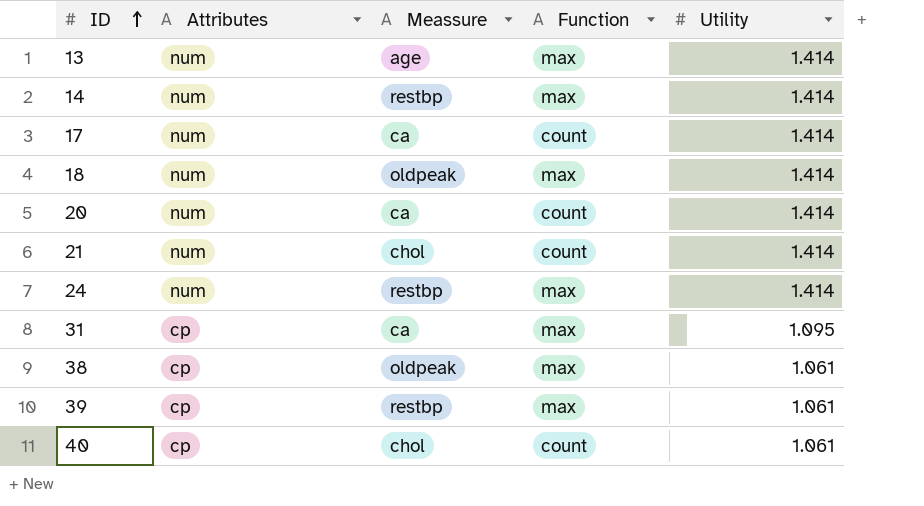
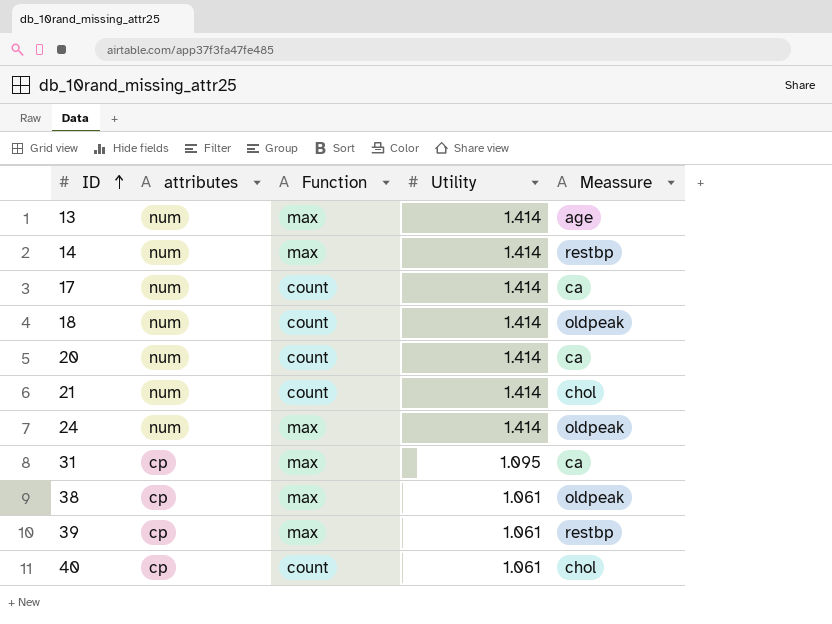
column name: Attributes -> attributes
column Meassure | position: 3 -> 5
18 | Function: max -> count
24 | Meassure: restbp -> oldpeak

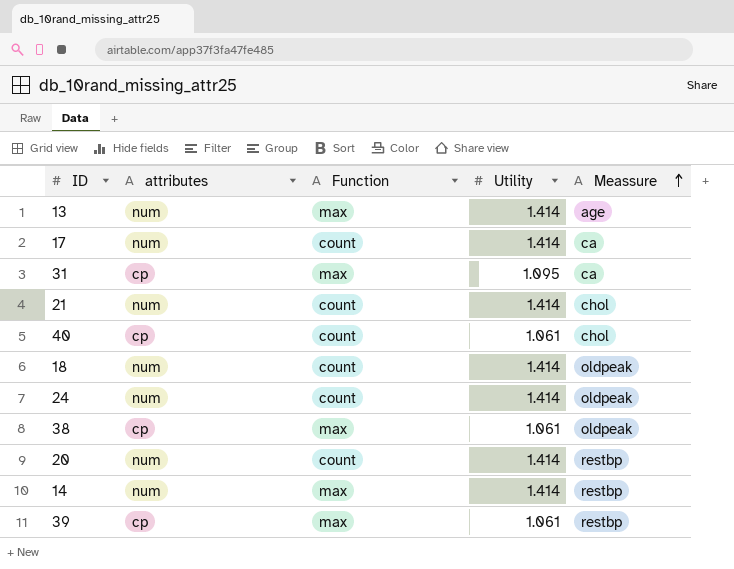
row order: ID ascending -> Meassure ascending
24 | Function: max -> count
20 | Meassure: ca -> restbp

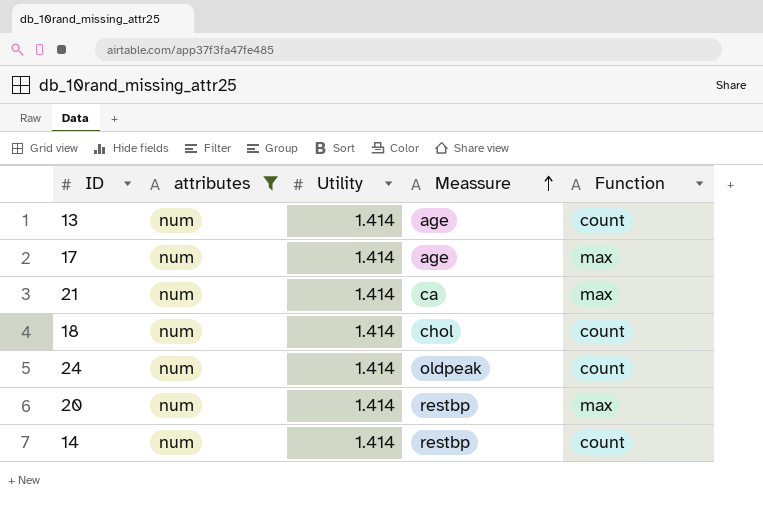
filter: none -> attributes = num
column Function | position: 3 -> 5
13 | Function: max -> count
17 | Meassure: ca -> age
17 | Function: count -> max
21 | Meassure: chol -> ca
21 | Function: count -> max
18 | Meassure: oldpeak -> chol
20 | Function: count -> max
14 | Function: max -> count

